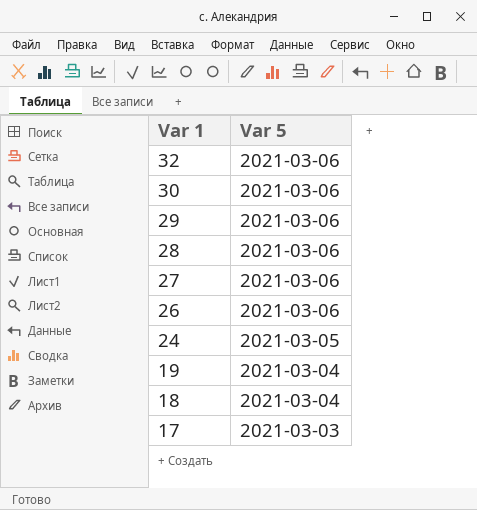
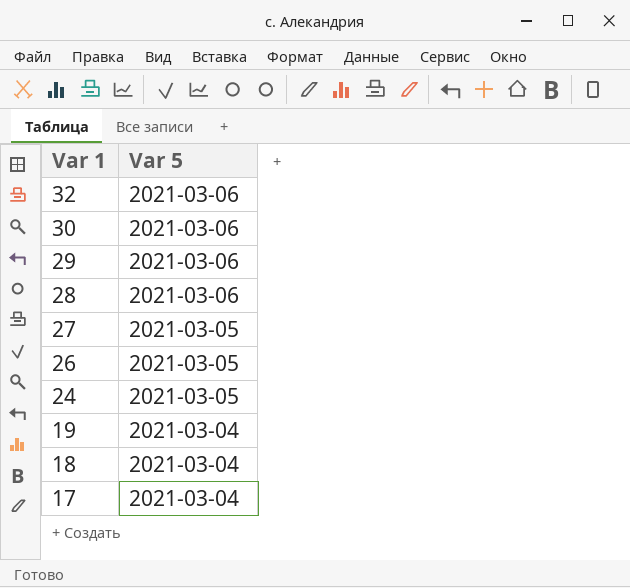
27 | Var 5: 2021-03-06 -> 2021-03-05
26 | Var 5: 2021-03-06 -> 2021-03-05
17 | Var 5: 2021-03-03 -> 2021-03-04

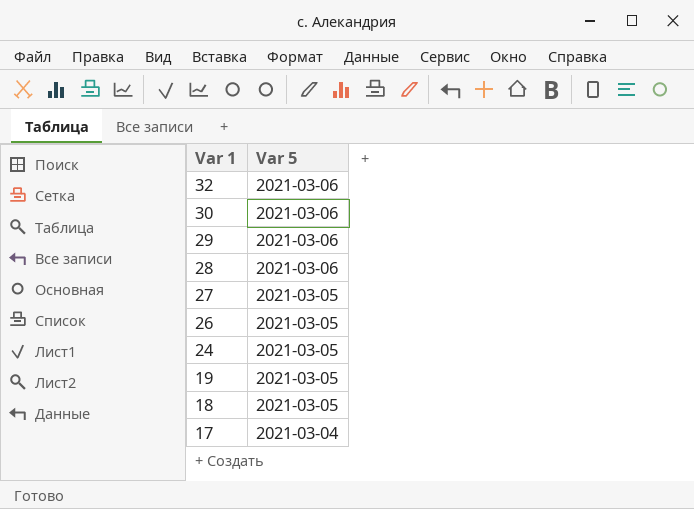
19 | Var 5: 2021-03-04 -> 2021-03-05
18 | Var 5: 2021-03-04 -> 2021-03-05

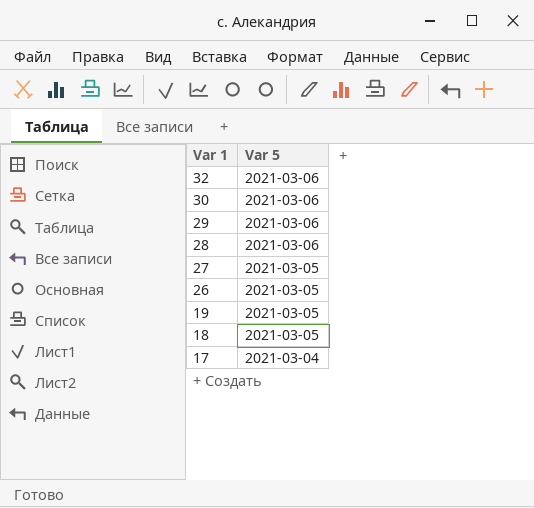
row 24: 2021-03-05 -> none

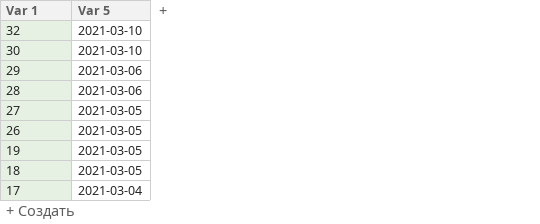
32 | Var 5: 2021-03-06 -> 2021-03-10
30 | Var 5: 2021-03-06 -> 2021-03-10

